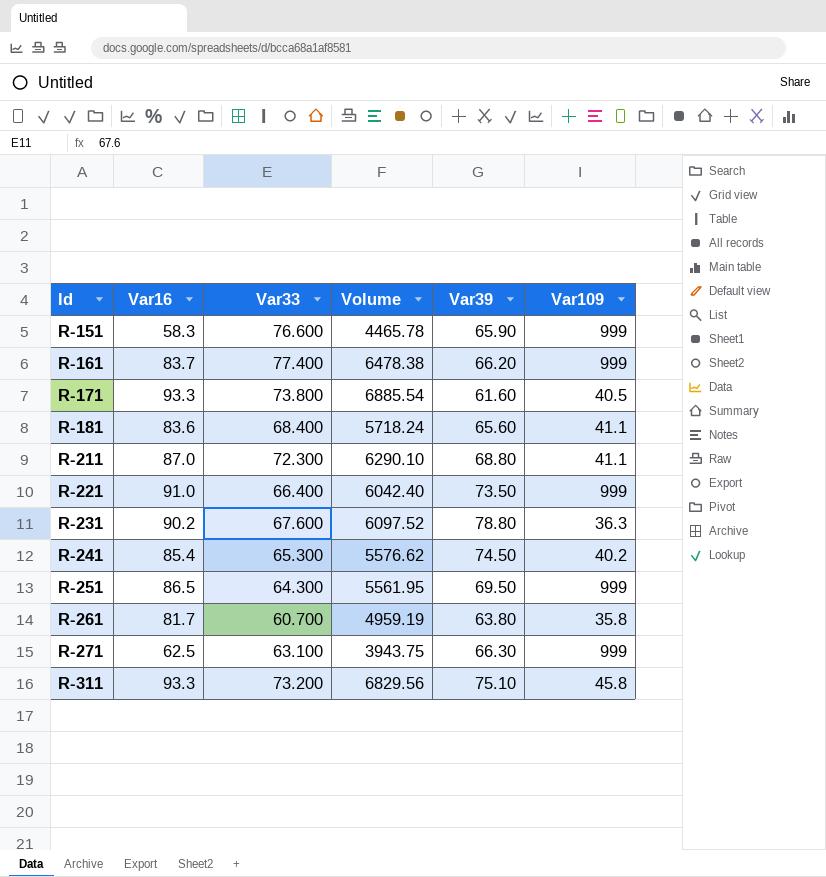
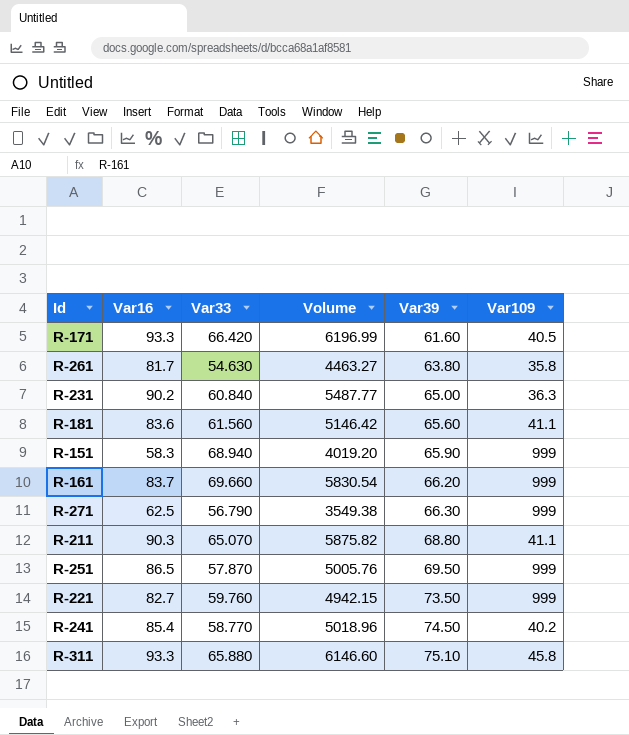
row order: Id ascending -> Var39 ascending
R-171 | Var33: 73.800 -> 66.420
R-171 | Volume: 6885.54 -> 6196.99
R-261 | Var33: 60.700 -> 54.630
R-261 | Volume: 4959.19 -> 4463.27
R-231 | Var33: 67.600 -> 60.840
R-231 | Volume: 6097.52 -> 5487.77
R-231 | Var39: 78.80 -> 65.00
R-181 | Var33: 68.400 -> 61.560
R-181 | Volume: 5718.24 -> 5146.42
R-151 | Var33: 76.600 -> 68.940
R-151 | Volume: 4465.78 -> 4019.20
R-161 | Var33: 77.400 -> 69.660
R-161 | Volume: 6478.38 -> 5830.54
R-271 | Var33: 63.100 -> 56.790
R-271 | Volume: 3943.75 -> 3549.38
R-211 | Var16: 87.0 -> 90.3
R-211 | Var33: 72.300 -> 65.070
R-211 | Volume: 6290.10 -> 5875.82
R-251 | Var33: 64.300 -> 57.870
R-251 | Volume: 5561.95 -> 5005.76
R-221 | Var16: 91.0 -> 82.7
R-221 | Var33: 66.400 -> 59.760
R-221 | Volume: 6042.40 -> 4942.15
R-241 | Var33: 65.300 -> 58.770
R-241 | Volume: 5576.62 -> 5018.96
R-311 | Var33: 73.200 -> 65.880
R-311 | Volume: 6829.56 -> 6146.60

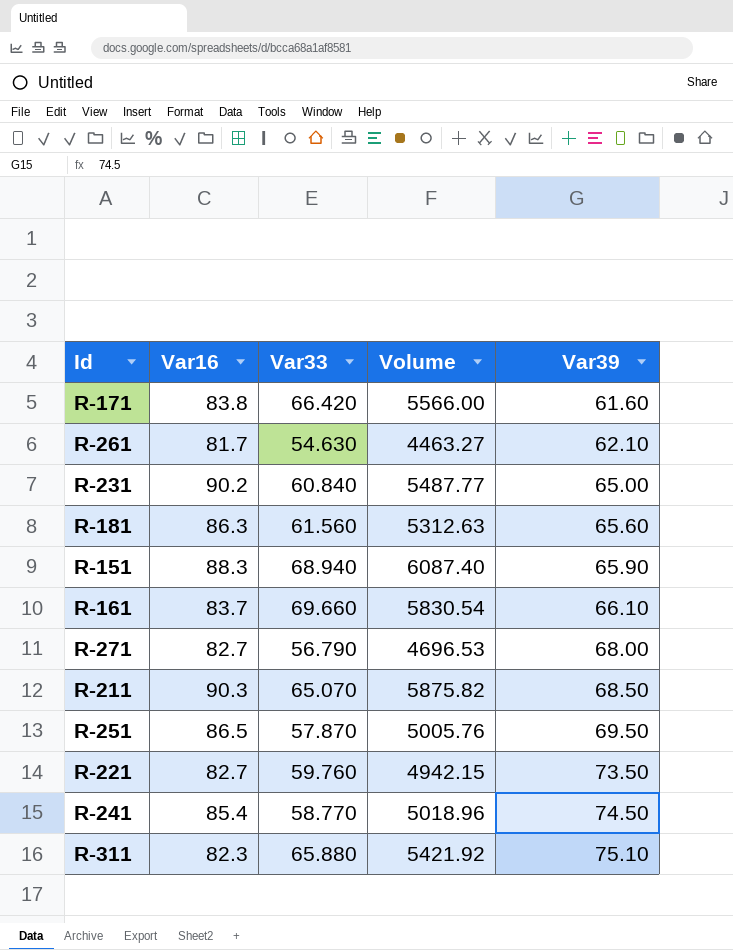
column Var109 | position: 6 -> none
R-171 | Var16: 93.3 -> 83.8
R-171 | Volume: 6196.99 -> 5566.00
R-261 | Var39: 63.80 -> 62.10
R-181 | Var16: 83.6 -> 86.3
R-181 | Volume: 5146.42 -> 5312.63
R-151 | Var16: 58.3 -> 88.3
R-151 | Volume: 4019.20 -> 6087.40
R-161 | Var39: 66.20 -> 66.10
R-271 | Var16: 62.5 -> 82.7
R-271 | Volume: 3549.38 -> 4696.53
R-271 | Var39: 66.30 -> 68.00
R-211 | Var39: 68.80 -> 68.50
R-311 | Var16: 93.3 -> 82.3
R-311 | Volume: 6146.60 -> 5421.92

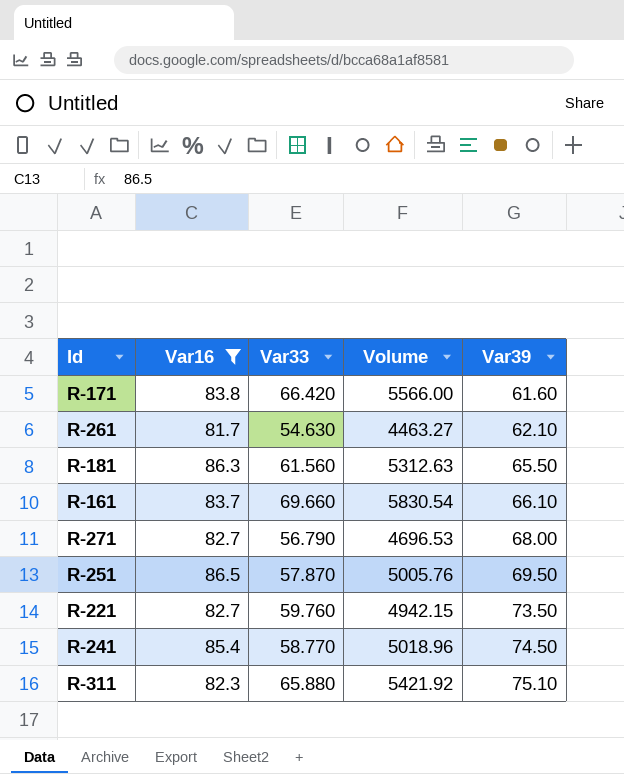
filter: none -> Var16 <= 86.5
R-181 | Var39: 65.60 -> 65.50

